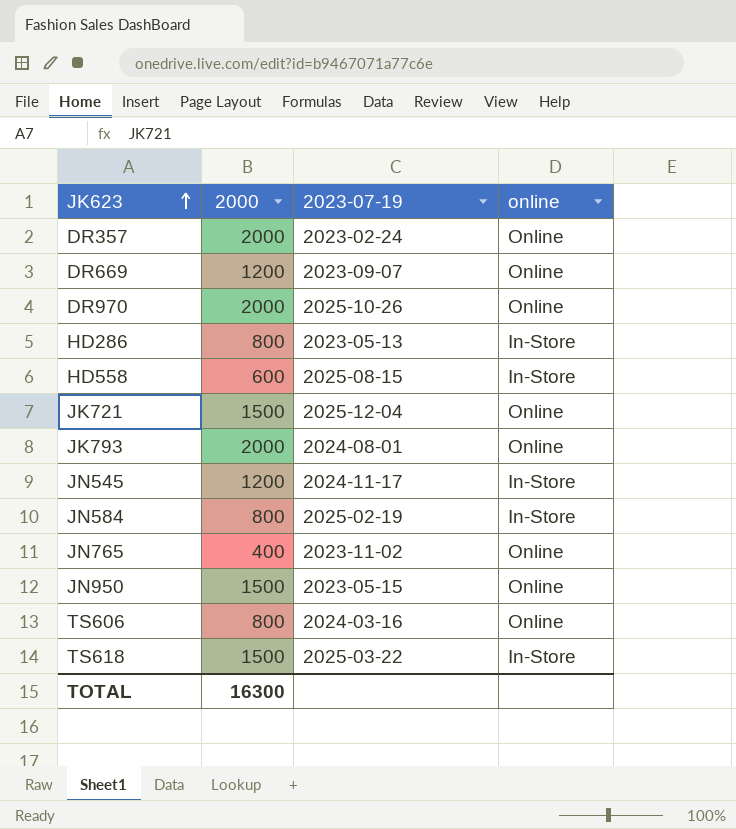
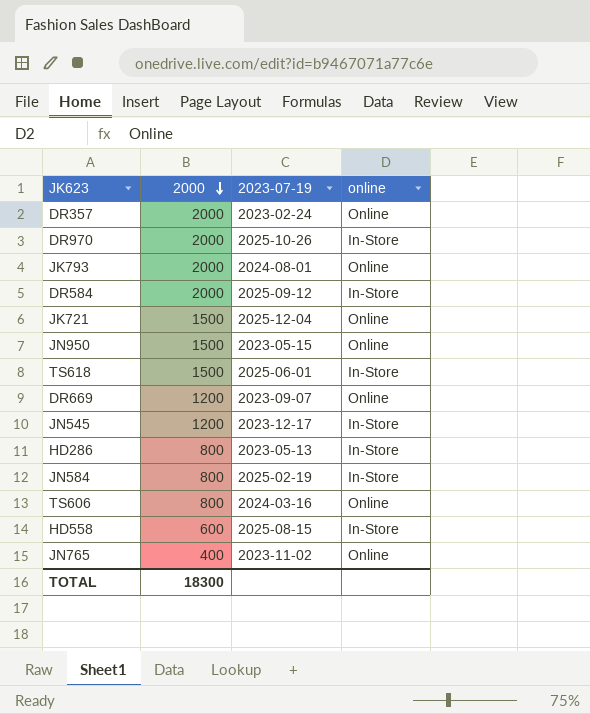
row order: JK623 ascending -> 2000 descending
DR970 | online: Online -> In-Store
row DR584: none -> 2000 | 2025-09-12 | In-Store
TS618 | 2023-07-19: 2025-03-22 -> 2025-06-01
JN545 | 2023-07-19: 2024-11-17 -> 2023-12-17
TOTAL | 2000: 16300 -> 18300

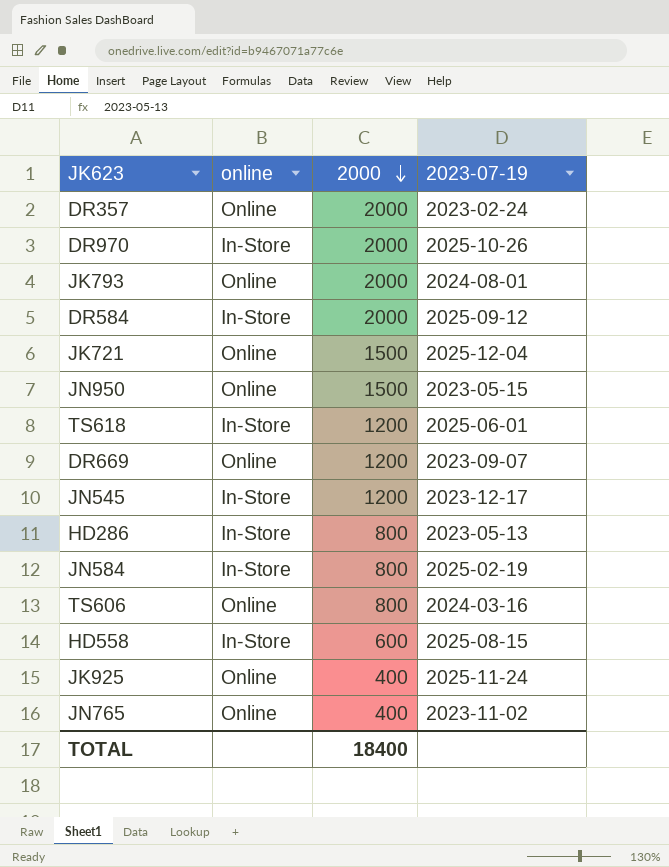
column online | position: 4 -> 2
TS618 | 2000: 1500 -> 1200
row JK925: none -> Online | 400 | 2025-11-24
TOTAL | 2000: 18300 -> 18400

